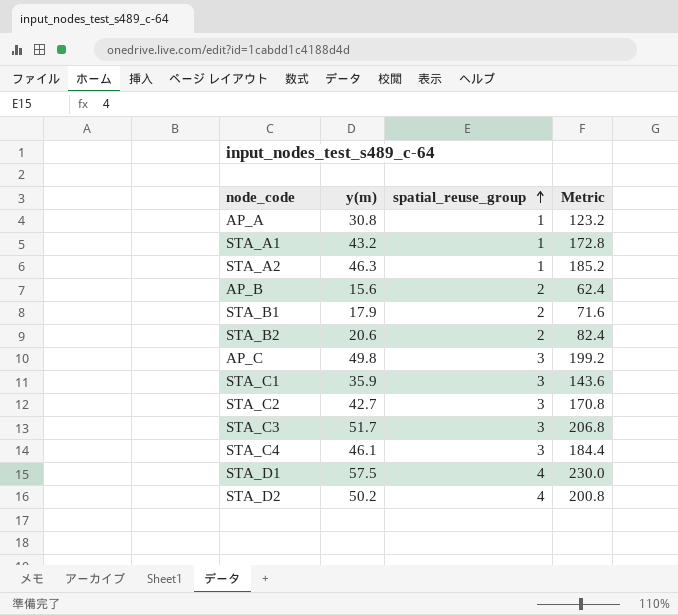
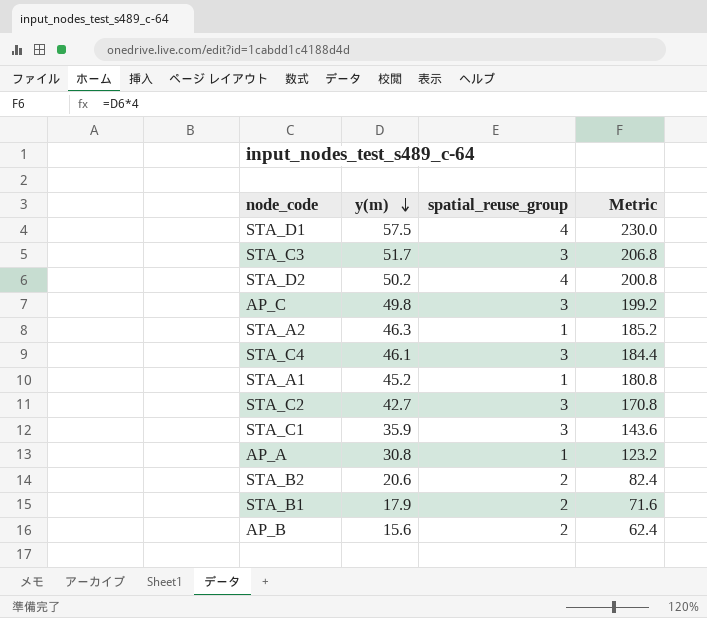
row order: spatial_reuse_group ascending -> y(m) descending
STA_A1 | y(m): 43.2 -> 45.2
STA_A1 | Metric: 172.8 -> 180.8

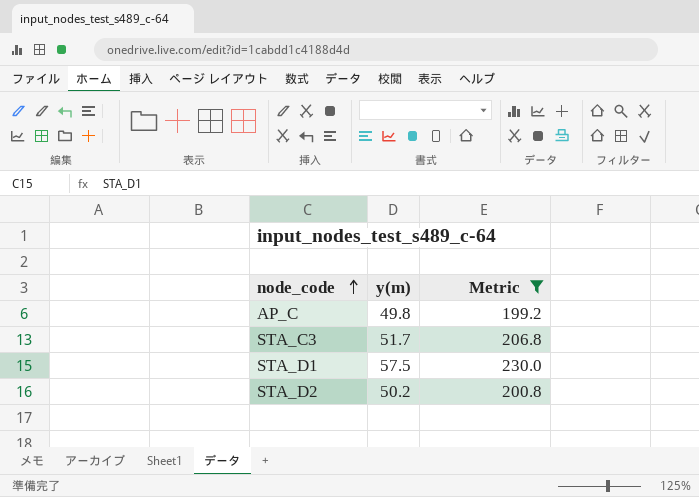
filter: none -> Metric >= 199.2
row order: y(m) descending -> node_code ascending
column spatial_reuse_group | position: 3 -> none

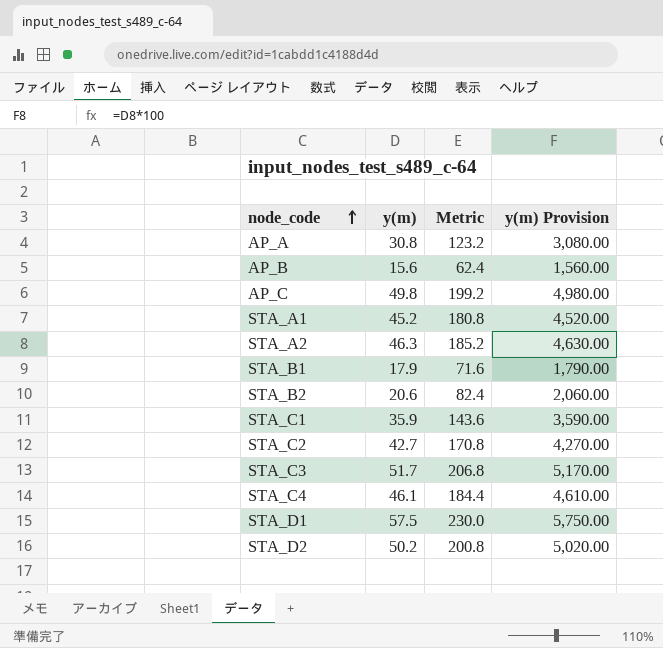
filter: Metric >= 199.2 -> none
column y(m) Provision | formula: none -> [y(m)] * 100

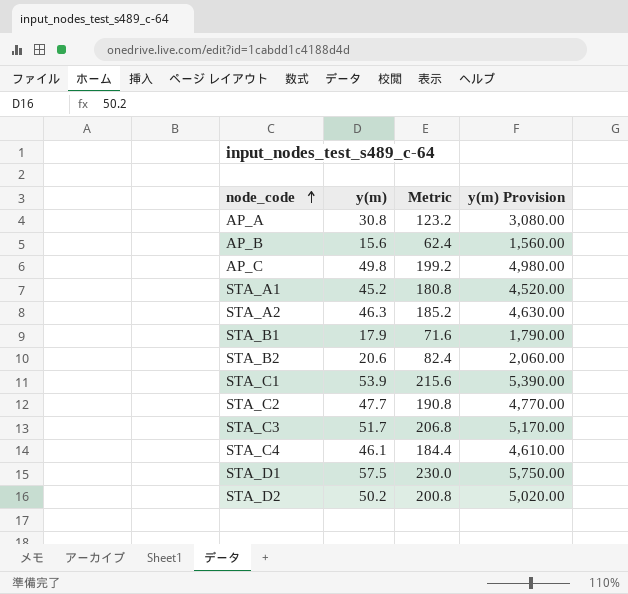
STA_C1 | y(m): 35.9 -> 53.9
STA_C1 | Metric: 143.6 -> 215.6
STA_C1 | y(m) Provision: 3,590.00 -> 5,390.00
STA_C2 | y(m): 42.7 -> 47.7
STA_C2 | Metric: 170.8 -> 190.8
STA_C2 | y(m) Provision: 4,270.00 -> 4,770.00

